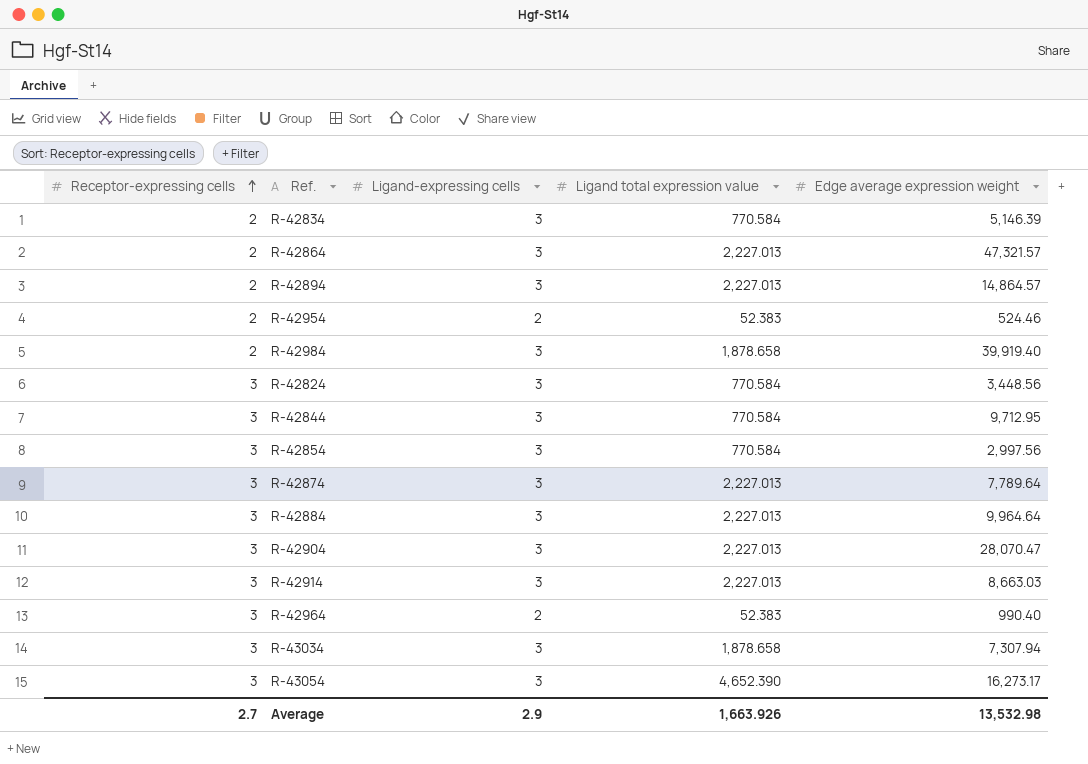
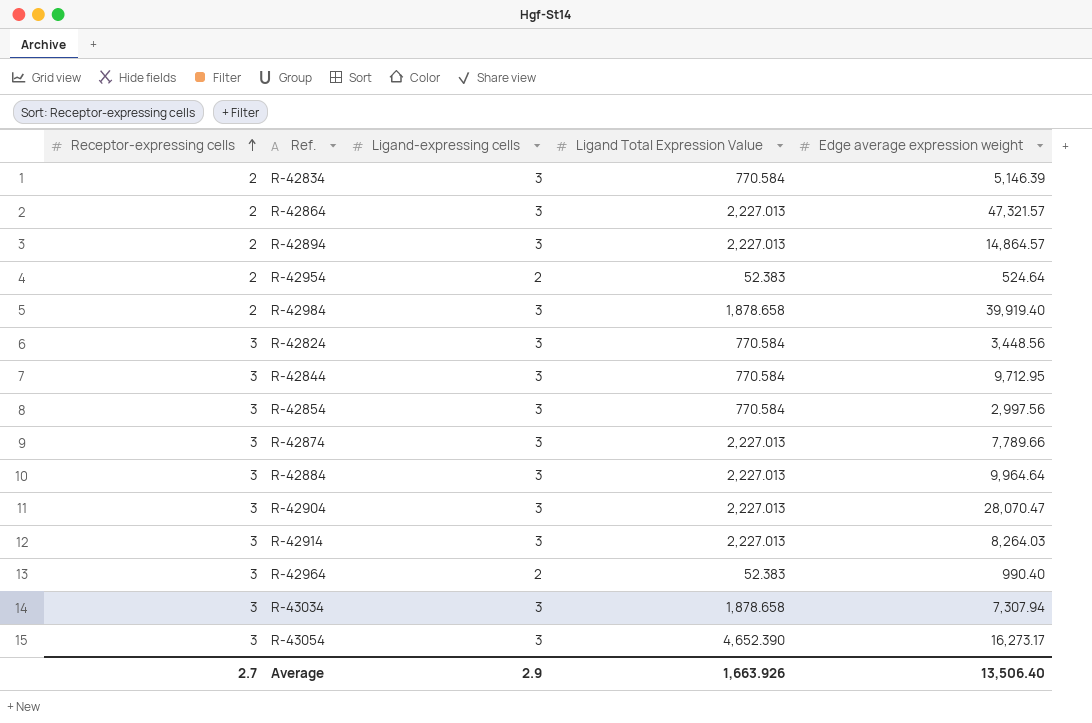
column name: Ligand total expression value -> Ligand Total Expression Value
R-42954 | Edge average expression weight: 524.46 -> 524.64
R-42874 | Edge average expression weight: 7,789.64 -> 7,789.66
R-42914 | Edge average expression weight: 8,663.03 -> 8,264.03
Average | Edge average expression weight: 13,532.98 -> 13,506.40

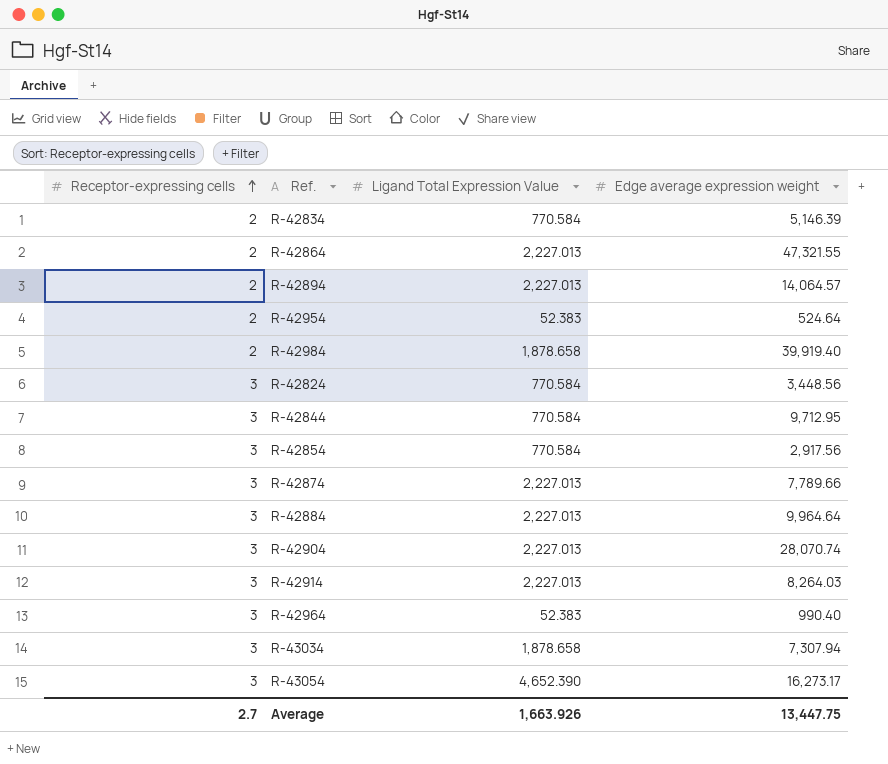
column Ligand-expressing cells | position: 3 -> none
R-42864 | Edge average expression weight: 47,321.57 -> 47,321.55
R-42894 | Edge average expression weight: 14,864.57 -> 14,064.57
R-42854 | Edge average expression weight: 2,997.56 -> 2,917.56
R-42904 | Edge average expression weight: 28,070.47 -> 28,070.74
Average | Edge average expression weight: 13,506.40 -> 13,447.75

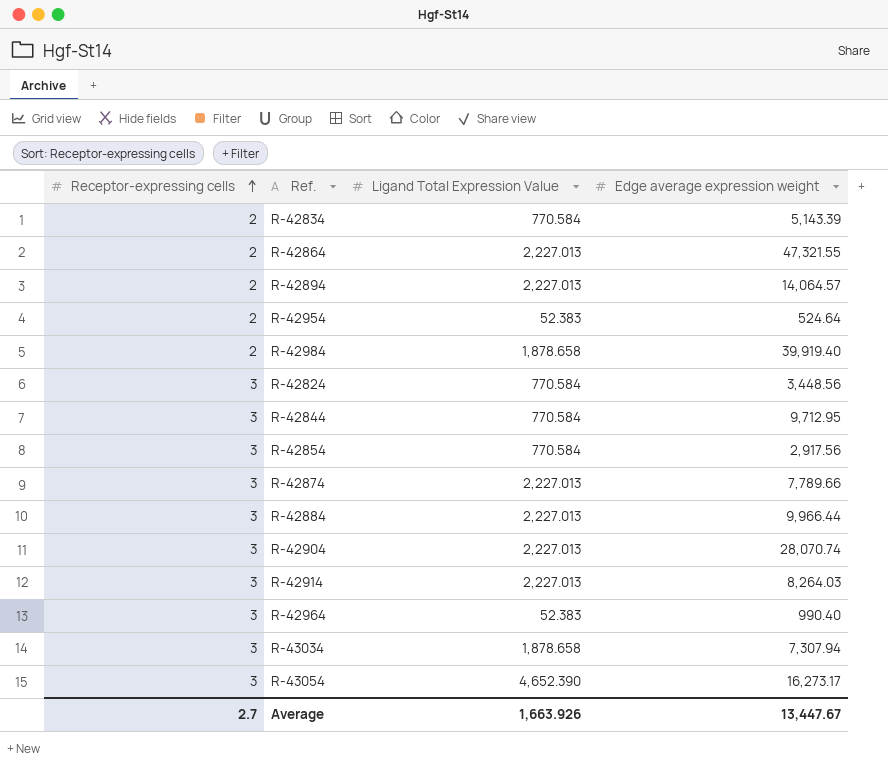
R-42834 | Edge average expression weight: 5,146.39 -> 5,143.39
R-42884 | Edge average expression weight: 9,964.64 -> 9,966.44
Average | Edge average expression weight: 13,447.75 -> 13,447.67

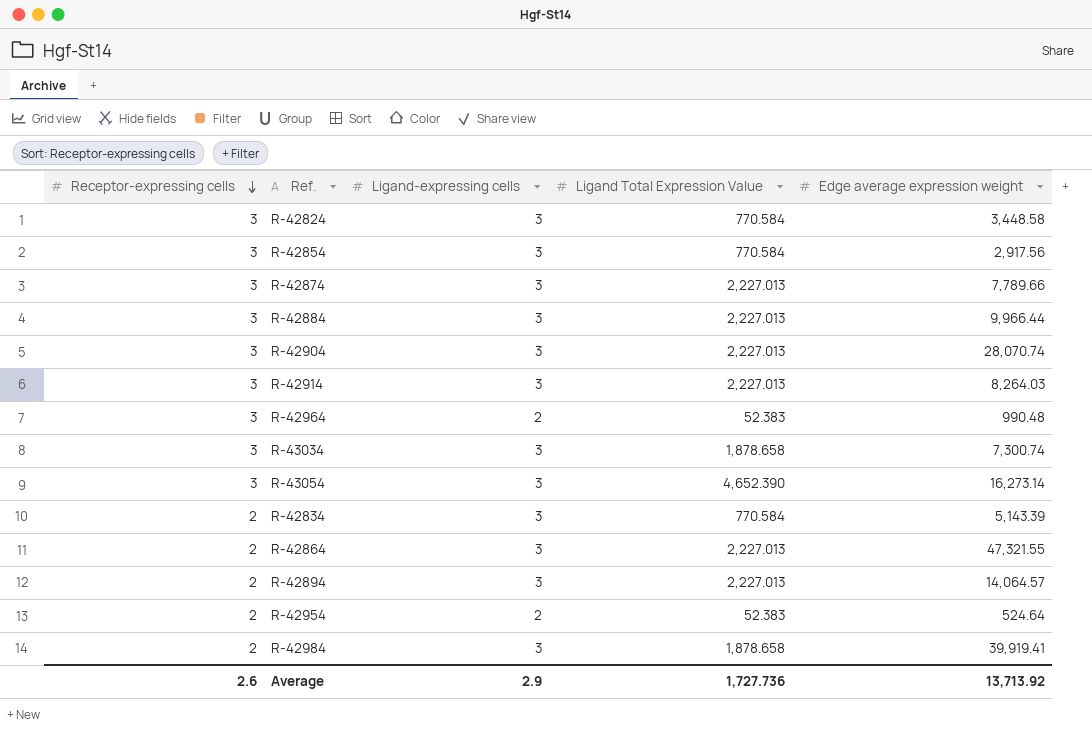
row order: Receptor-expressing cells ascending -> Receptor-expressing cells descending
column Ligand-expressing cells | position: none -> 3
row R-42844: 3 | 770.584 | 9,712.95 -> none
R-42824 | Edge average expression weight: 3,448.56 -> 3,448.58
R-42964 | Edge average expression weight: 990.40 -> 990.48
R-43034 | Edge average expression weight: 7,307.94 -> 7,300.74
R-43054 | Edge average expression weight: 16,273.17 -> 16,273.14
R-42984 | Edge average expression weight: 39,919.40 -> 39,919.41
Average | Receptor-expressing cells: 2.7 -> 2.6
Average | Ligand Total Expression Value: 1,663.926 -> 1,727.736
Average | Edge average expression weight: 13,447.67 -> 13,713.92

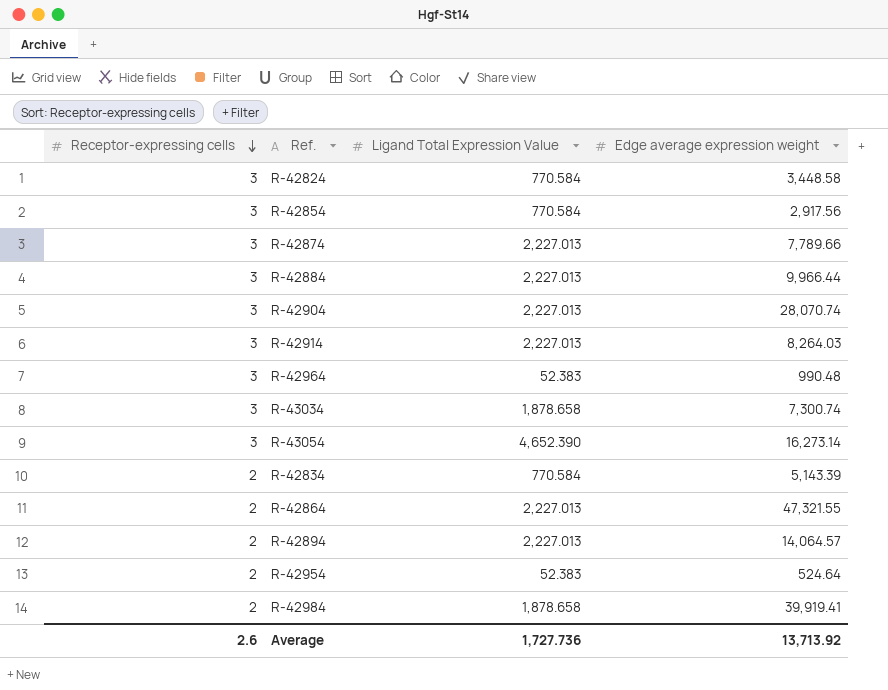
column Ligand-expressing cells | position: 3 -> none

